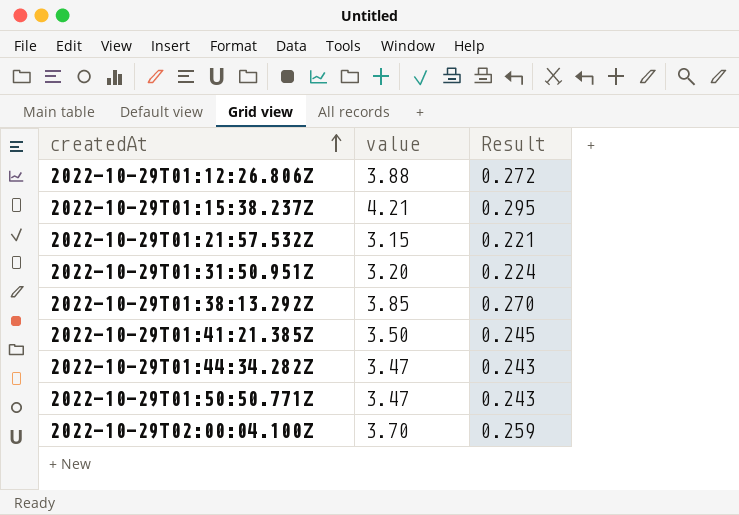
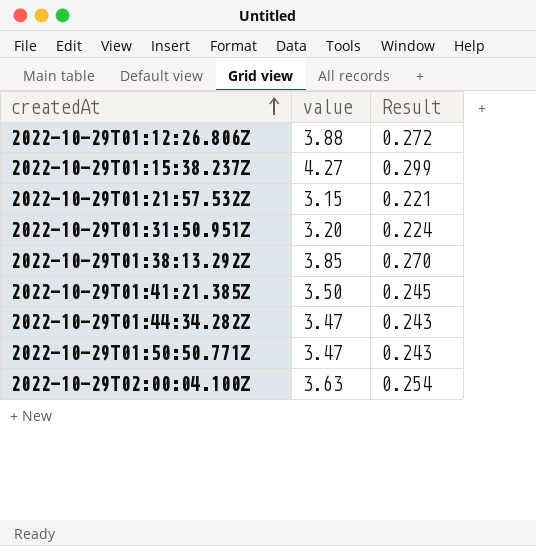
2022-10-29T01:15:38.237Z | value: 4.21 -> 4.27
2022-10-29T01:15:38.237Z | Result: 0.295 -> 0.299
2022-10-29T02:00:04.100Z | value: 3.70 -> 3.63
2022-10-29T02:00:04.100Z | Result: 0.259 -> 0.254

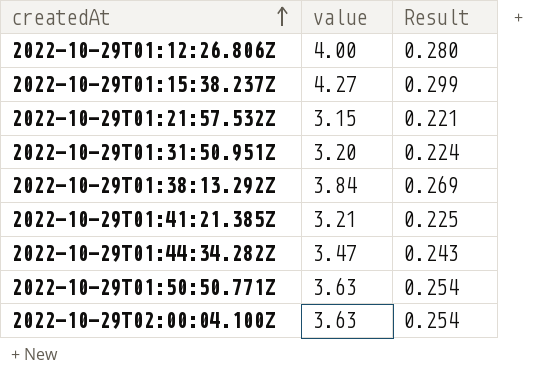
2022-10-29T01:12:26.806Z | value: 3.88 -> 4.00
2022-10-29T01:12:26.806Z | Result: 0.272 -> 0.280
2022-10-29T01:38:13.292Z | value: 3.85 -> 3.84
2022-10-29T01:38:13.292Z | Result: 0.270 -> 0.269
2022-10-29T01:41:21.385Z | value: 3.50 -> 3.21
2022-10-29T01:41:21.385Z | Result: 0.245 -> 0.225
2022-10-29T01:50:50.771Z | value: 3.47 -> 3.63
2022-10-29T01:50:50.771Z | Result: 0.243 -> 0.254

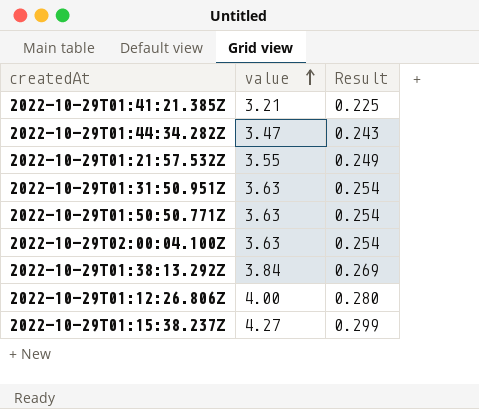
row order: createdAt ascending -> value ascending
2022-10-29T01:21:57.532Z | value: 3.15 -> 3.55
2022-10-29T01:21:57.532Z | Result: 0.221 -> 0.249
2022-10-29T01:31:50.951Z | value: 3.20 -> 3.63
2022-10-29T01:31:50.951Z | Result: 0.224 -> 0.254

